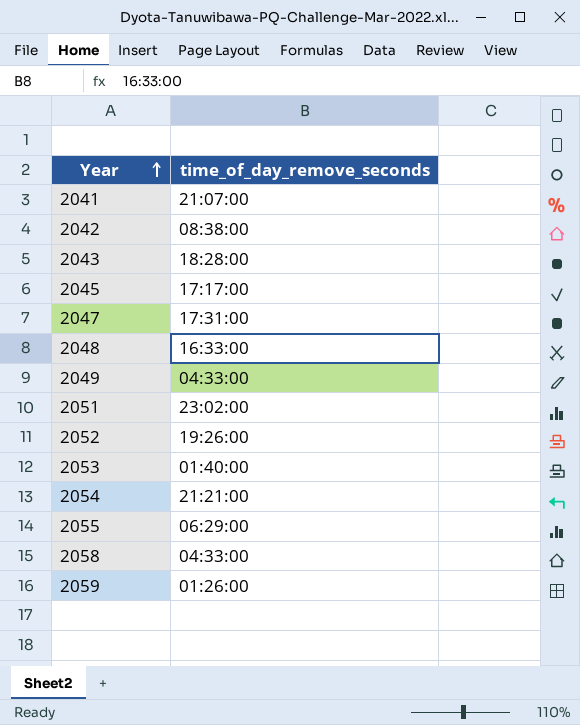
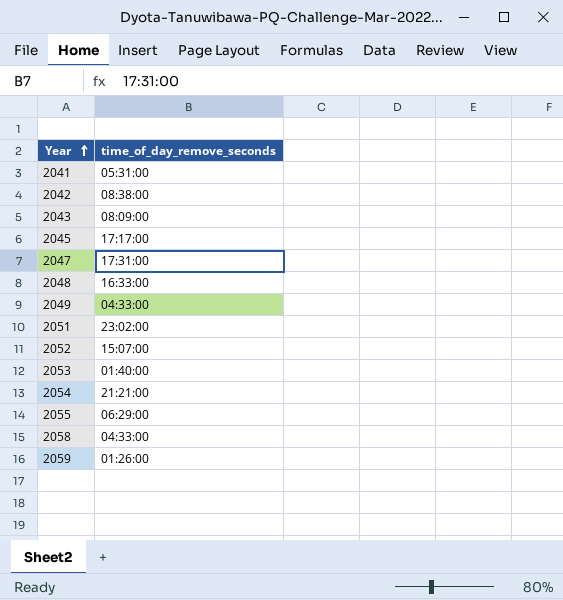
2041 | time_of_day_remove_seconds: 21:07:00 -> 05:31:00
2043 | time_of_day_remove_seconds: 18:28:00 -> 08:09:00
2052 | time_of_day_remove_seconds: 19:26:00 -> 15:07:00

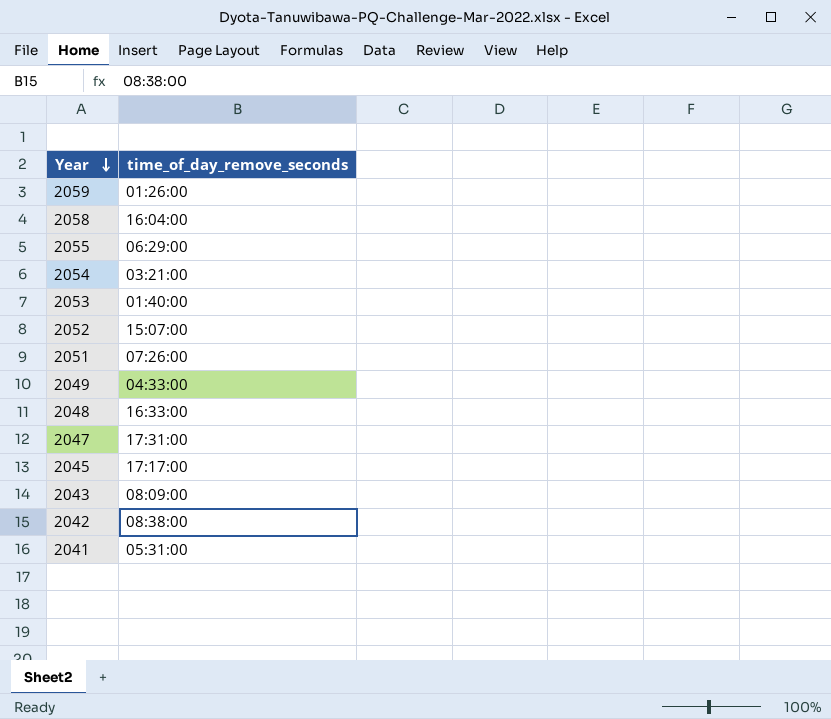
row order: Year ascending -> Year descending
2058 | time_of_day_remove_seconds: 04:33:00 -> 16:04:00
2054 | time_of_day_remove_seconds: 21:21:00 -> 03:21:00
2051 | time_of_day_remove_seconds: 23:02:00 -> 07:26:00

